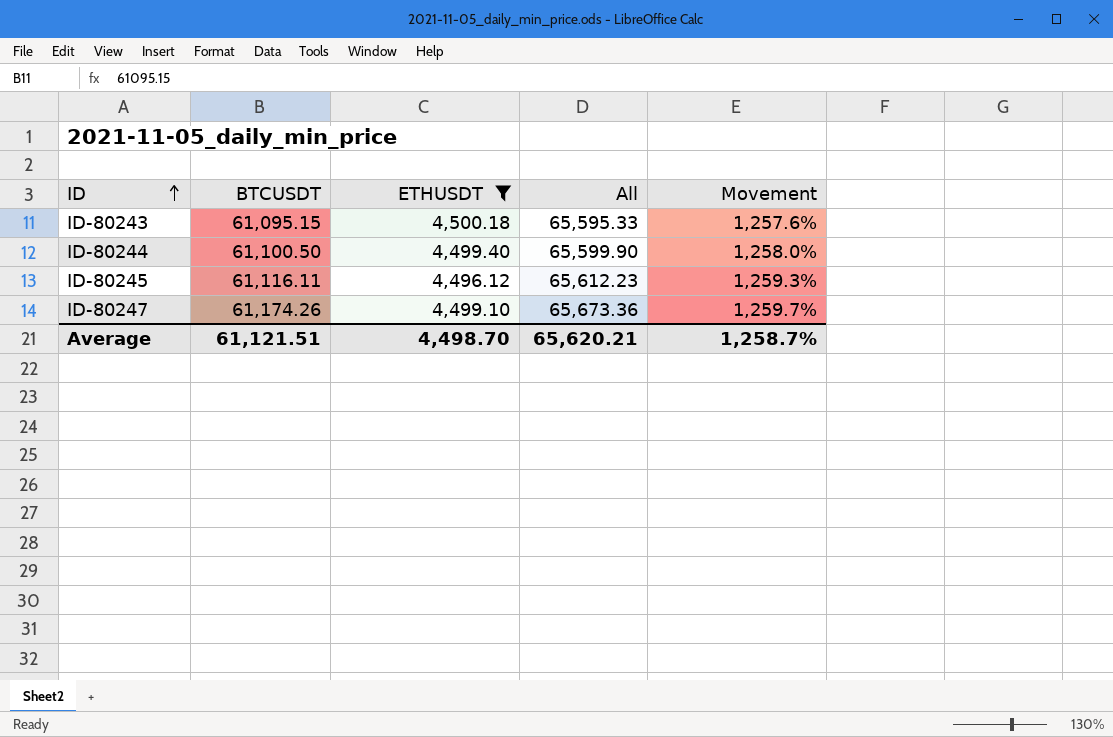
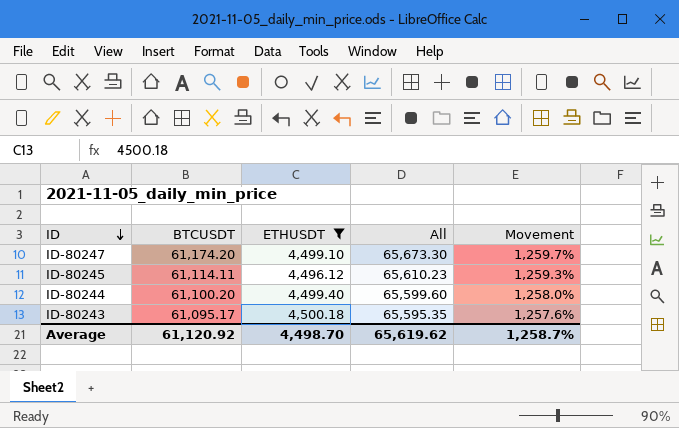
row order: ID ascending -> ID descending
ID-80247 | BTCUSDT: 61,174.26 -> 61,174.20
ID-80247 | All: 65,673.36 -> 65,673.30
ID-80245 | BTCUSDT: 61,116.11 -> 61,114.11
ID-80245 | All: 65,612.23 -> 65,610.23
ID-80244 | BTCUSDT: 61,100.50 -> 61,100.20
ID-80244 | All: 65,599.90 -> 65,599.60
ID-80243 | BTCUSDT: 61,095.15 -> 61,095.17
ID-80243 | All: 65,595.33 -> 65,595.35
Average | BTCUSDT: 61,121.51 -> 61,120.92
Average | All: 65,620.21 -> 65,619.62

